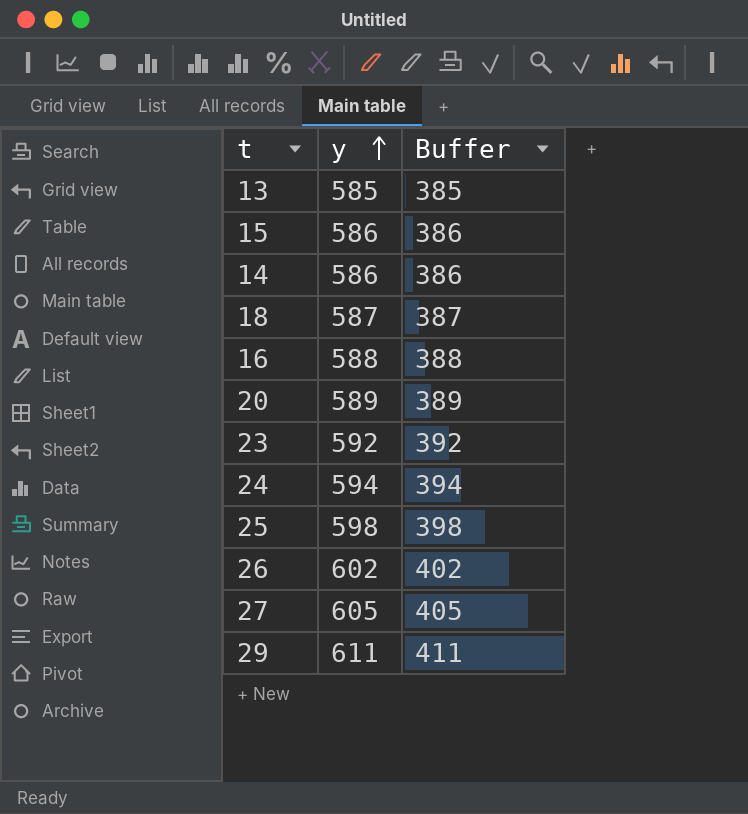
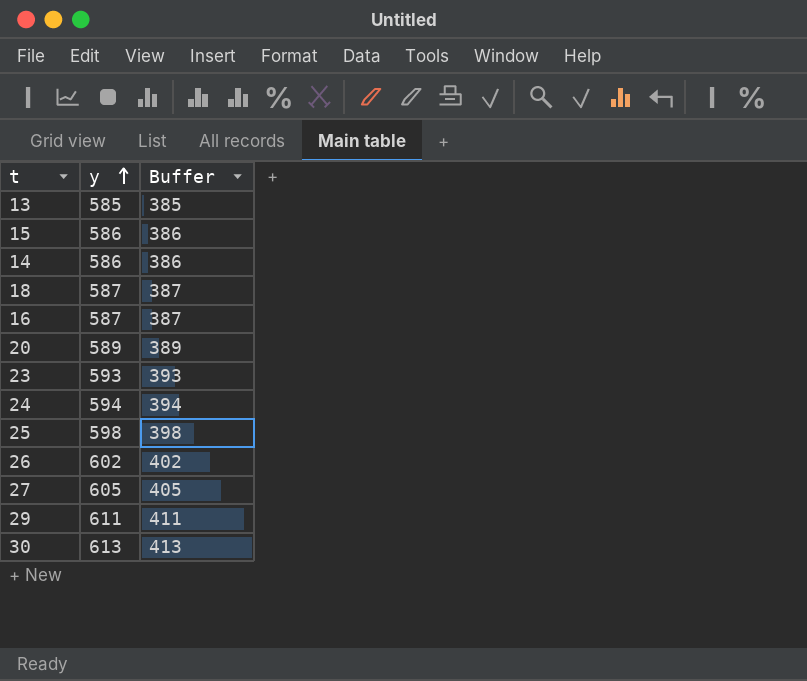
16 | y: 588 -> 587
16 | Buffer: 388 -> 387
23 | y: 592 -> 593
23 | Buffer: 392 -> 393
row 30: none -> 613 | 413

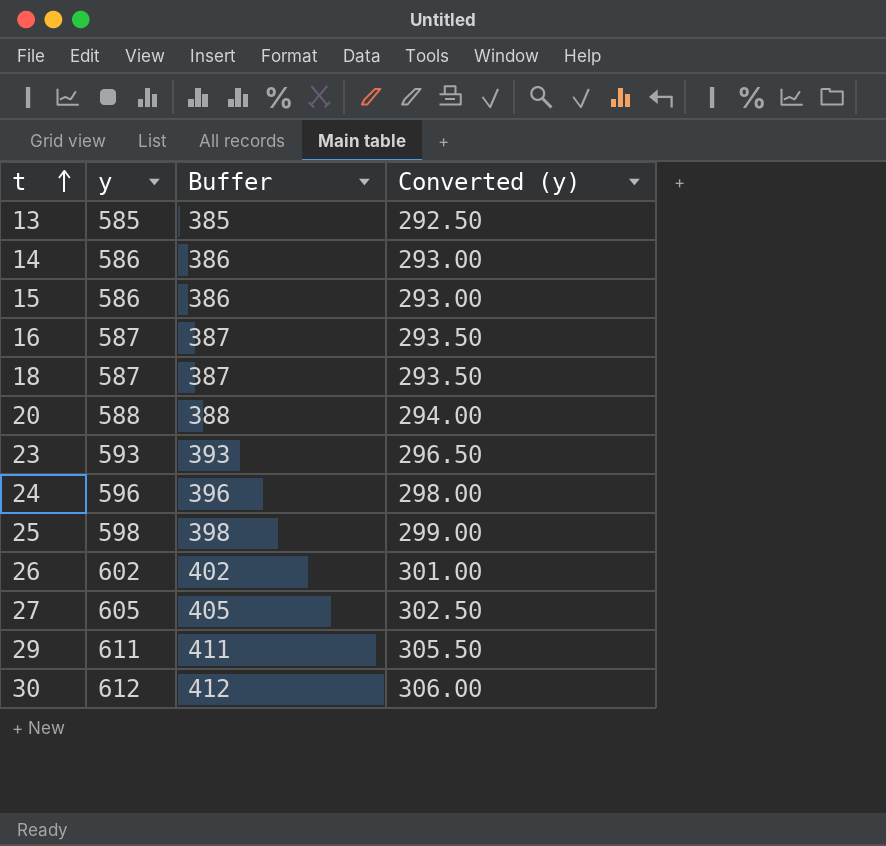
row order: y ascending -> t ascending
column Converted (y) | formula: none -> [y] * 0.5
20 | y: 589 -> 588
20 | Buffer: 389 -> 388
24 | y: 594 -> 596
24 | Buffer: 394 -> 396
30 | y: 613 -> 612
30 | Buffer: 413 -> 412

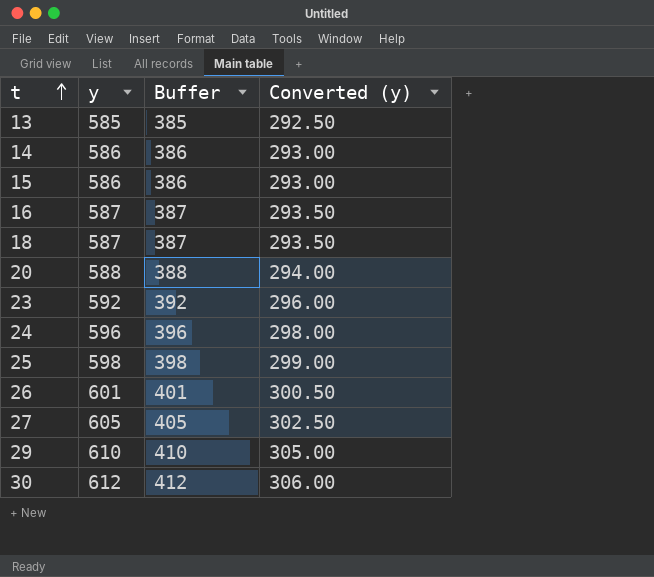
23 | y: 593 -> 592
23 | Buffer: 393 -> 392
23 | Converted (y): 296.50 -> 296.00
26 | y: 602 -> 601
26 | Buffer: 402 -> 401
26 | Converted (y): 301.00 -> 300.50
29 | y: 611 -> 610
29 | Buffer: 411 -> 410
29 | Converted (y): 305.50 -> 305.00

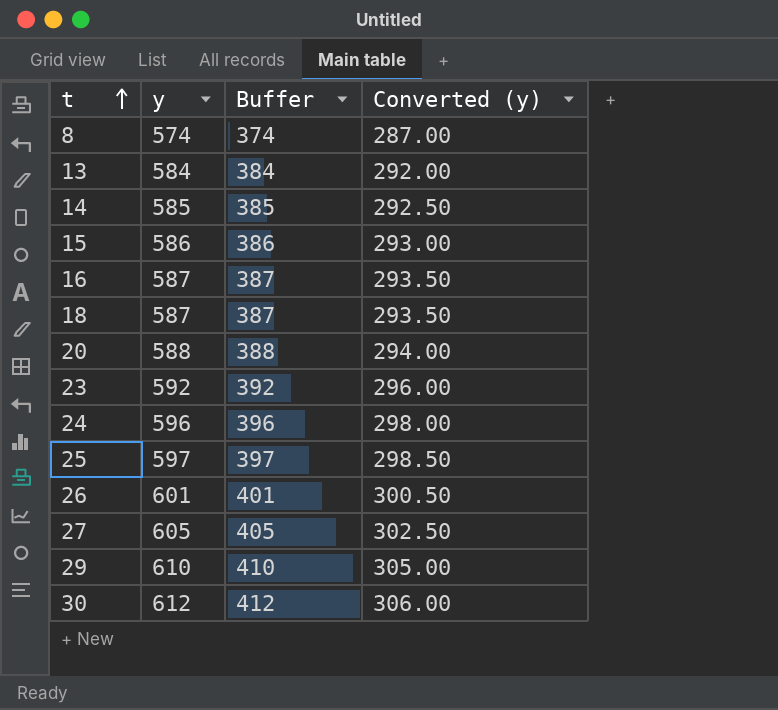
row 8: none -> 574 | 374 | 287.00
13 | y: 585 -> 584
13 | Buffer: 385 -> 384
13 | Converted (y): 292.50 -> 292.00
14 | y: 586 -> 585
14 | Buffer: 386 -> 385
14 | Converted (y): 293.00 -> 292.50
25 | y: 598 -> 597
25 | Buffer: 398 -> 397
25 | Converted (y): 299.00 -> 298.50

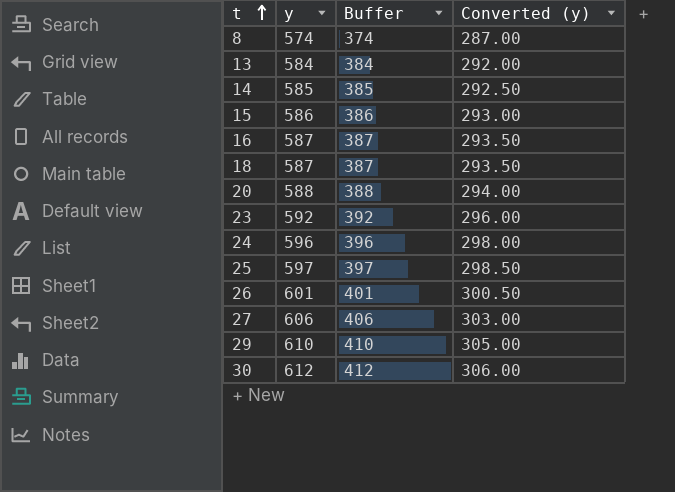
27 | y: 605 -> 606
27 | Buffer: 405 -> 406
27 | Converted (y): 302.50 -> 303.00

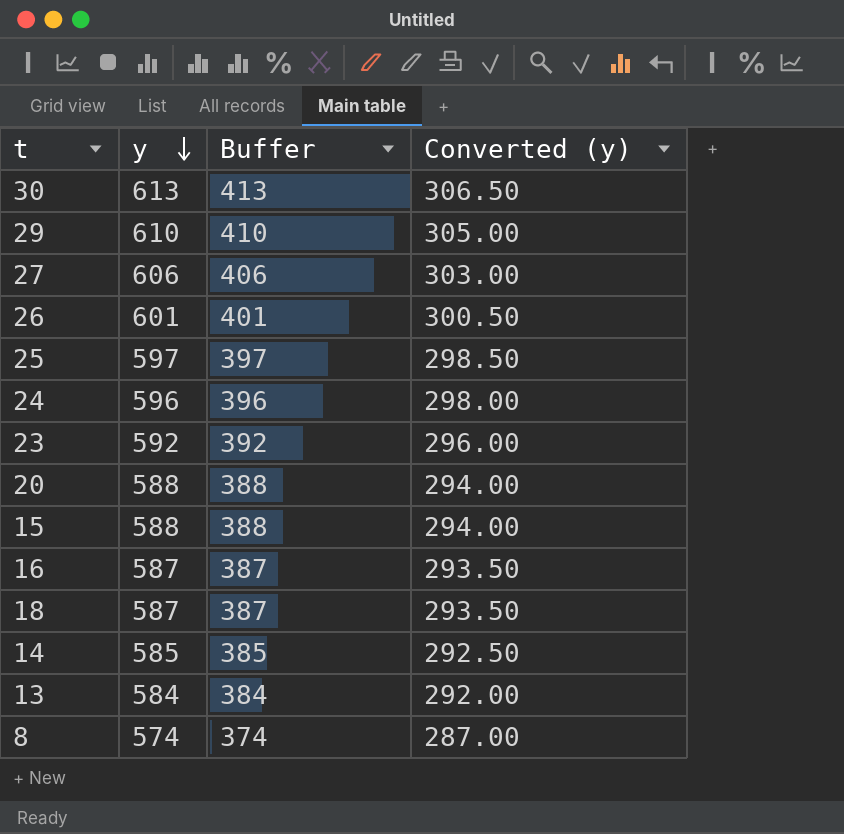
row order: t ascending -> y descending
30 | y: 612 -> 613
30 | Buffer: 412 -> 413
30 | Converted (y): 306.00 -> 306.50
15 | y: 586 -> 588
15 | Buffer: 386 -> 388
15 | Converted (y): 293.00 -> 294.00

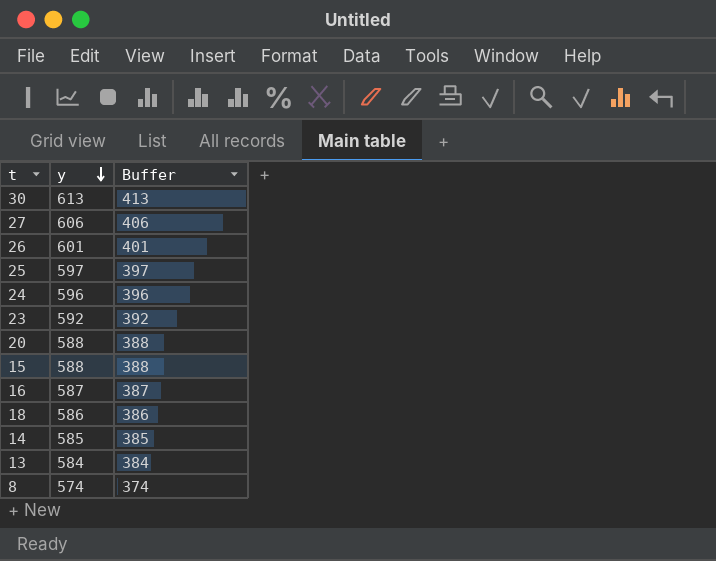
column Converted (y) | formula: [y] * 0.5 -> none
row 29: 610 | 410 | 305.00 -> none
18 | y: 587 -> 586
18 | Buffer: 387 -> 386

